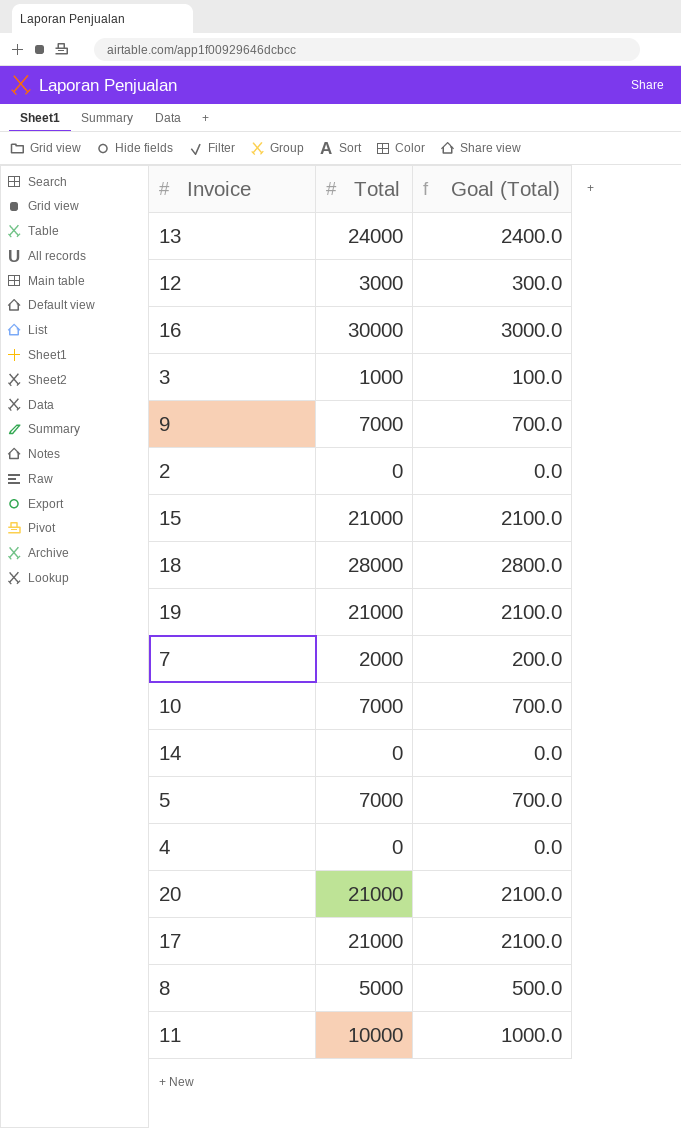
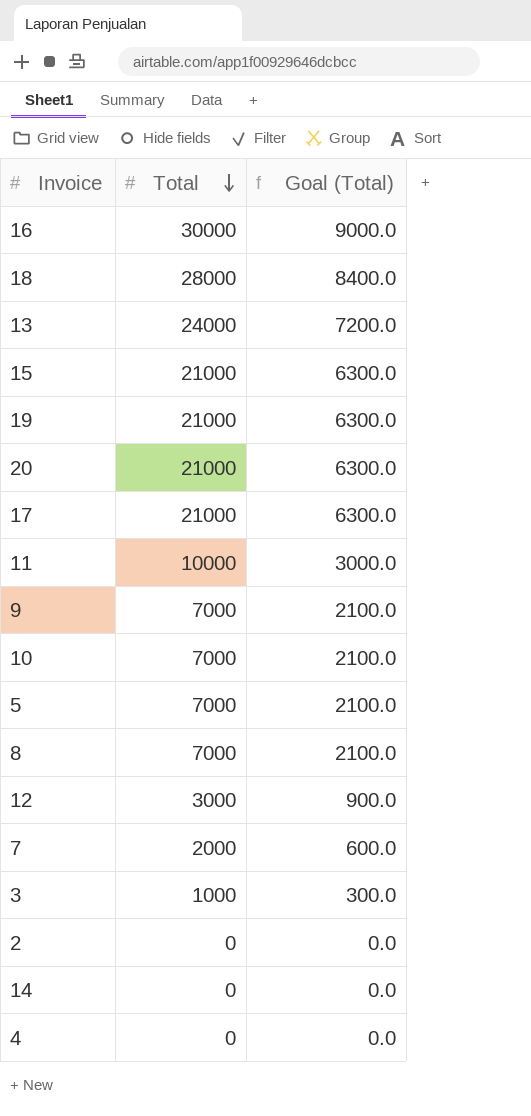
row order: none -> Total descending
column Goal (Total) | formula: [Total] * 0.1 -> [Total] * 0.3
8 | Total: 5000 -> 7000

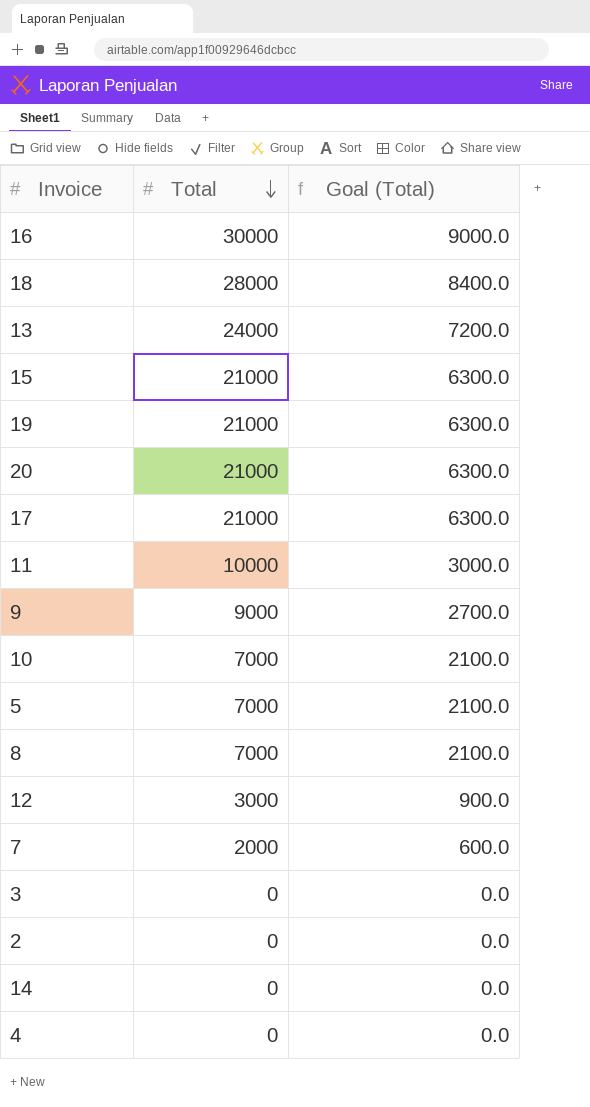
9 | Total: 7000 -> 9000
9 | Goal (Total): 2100.0 -> 2700.0
3 | Total: 1000 -> 0
3 | Goal (Total): 300.0 -> 0.0

